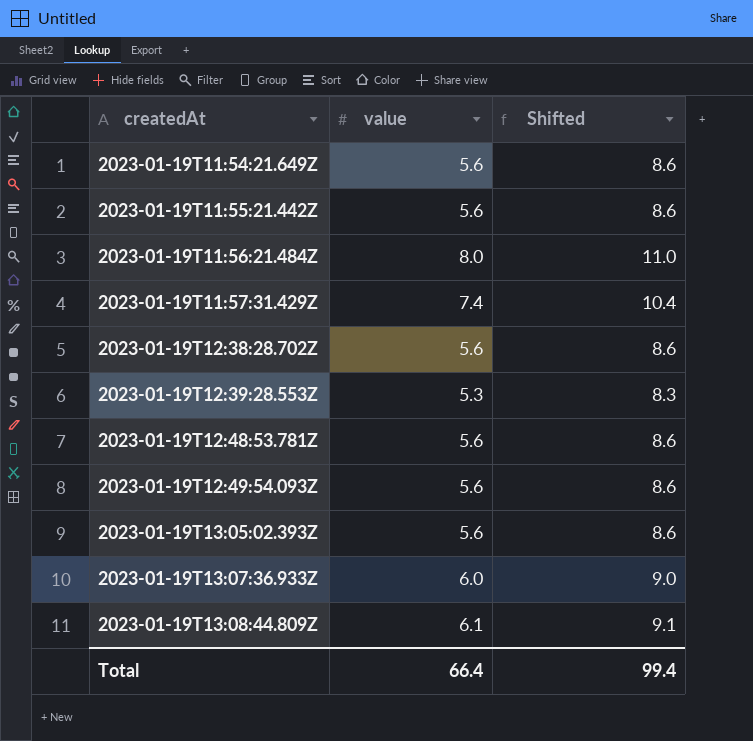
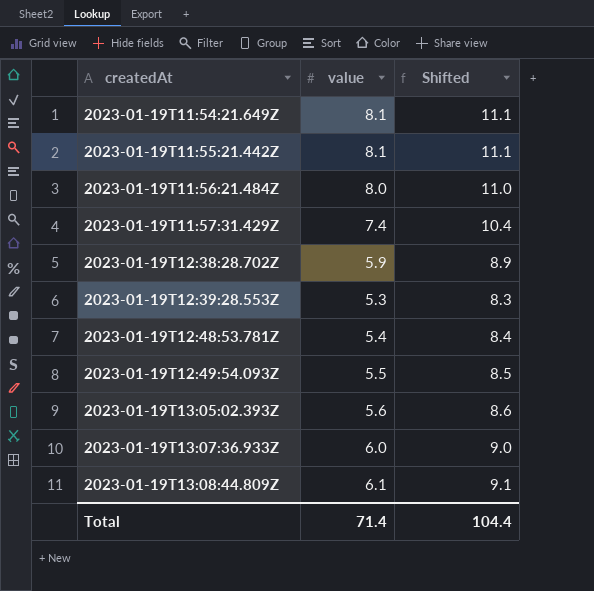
2023-01-19T11:54:21.649Z | value: 5.6 -> 8.1
2023-01-19T11:54:21.649Z | Shifted: 8.6 -> 11.1
2023-01-19T11:55:21.442Z | value: 5.6 -> 8.1
2023-01-19T11:55:21.442Z | Shifted: 8.6 -> 11.1
2023-01-19T12:38:28.702Z | value: 5.6 -> 5.9
2023-01-19T12:38:28.702Z | Shifted: 8.6 -> 8.9
2023-01-19T12:48:53.781Z | value: 5.6 -> 5.4
2023-01-19T12:48:53.781Z | Shifted: 8.6 -> 8.4
2023-01-19T12:49:54.093Z | value: 5.6 -> 5.5
2023-01-19T12:49:54.093Z | Shifted: 8.6 -> 8.5
Total | value: 66.4 -> 71.4
Total | Shifted: 99.4 -> 104.4

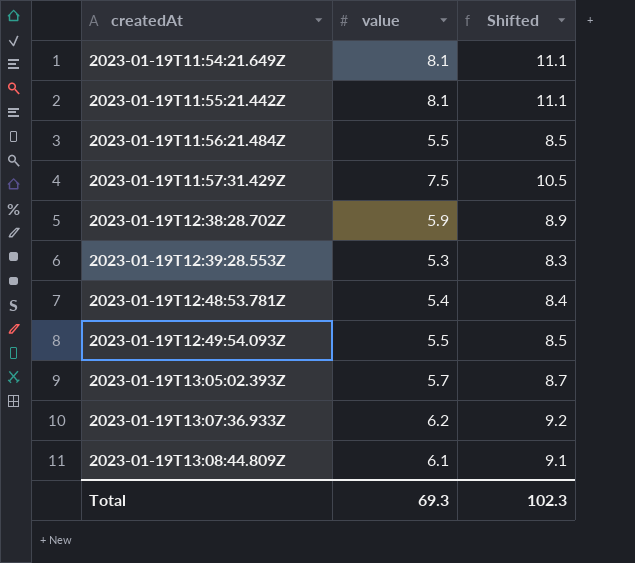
2023-01-19T11:56:21.484Z | value: 8.0 -> 5.5
2023-01-19T11:56:21.484Z | Shifted: 11.0 -> 8.5
2023-01-19T11:57:31.429Z | value: 7.4 -> 7.5
2023-01-19T11:57:31.429Z | Shifted: 10.4 -> 10.5
2023-01-19T13:05:02.393Z | value: 5.6 -> 5.7
2023-01-19T13:05:02.393Z | Shifted: 8.6 -> 8.7
2023-01-19T13:07:36.933Z | value: 6.0 -> 6.2
2023-01-19T13:07:36.933Z | Shifted: 9.0 -> 9.2
Total | value: 71.4 -> 69.3
Total | Shifted: 104.4 -> 102.3

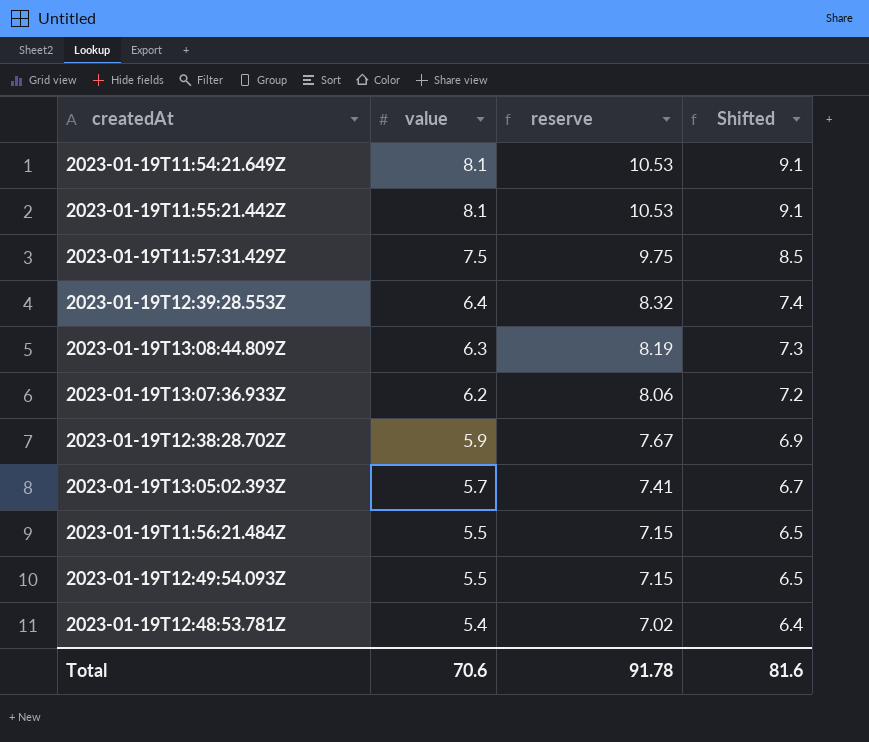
row order: createdAt ascending -> value descending
column reserve | formula: none -> [value] * 1.3
column Shifted | formula: [value] + 3 -> [value] + 1
2023-01-19T12:39:28.553Z | value: 5.3 -> 6.4
2023-01-19T13:08:44.809Z | value: 6.1 -> 6.3
Total | value: 69.3 -> 70.6
Total | Shifted: 102.3 -> 81.6

